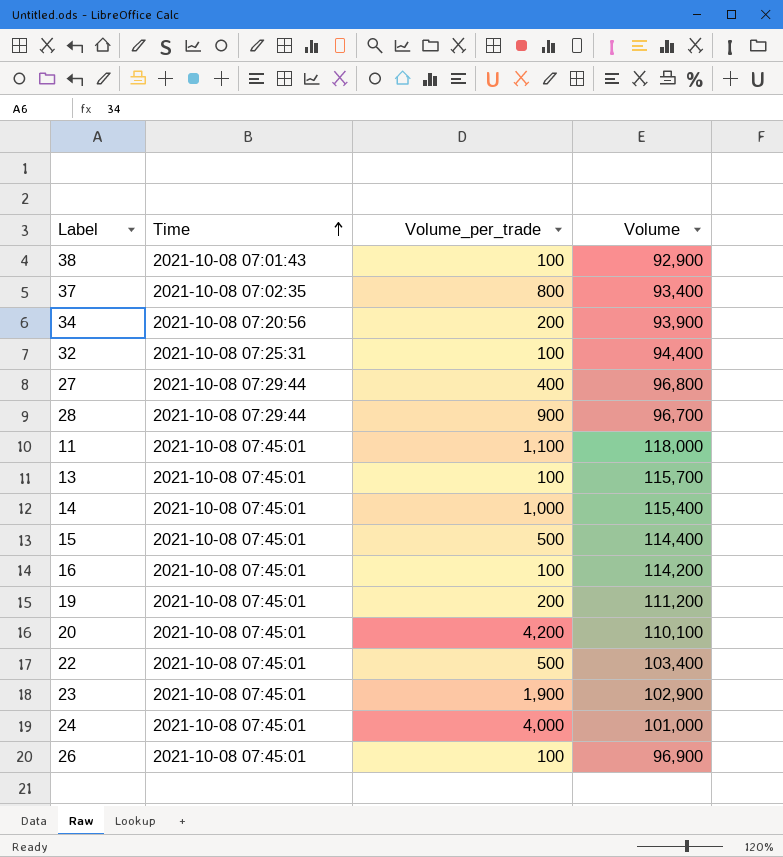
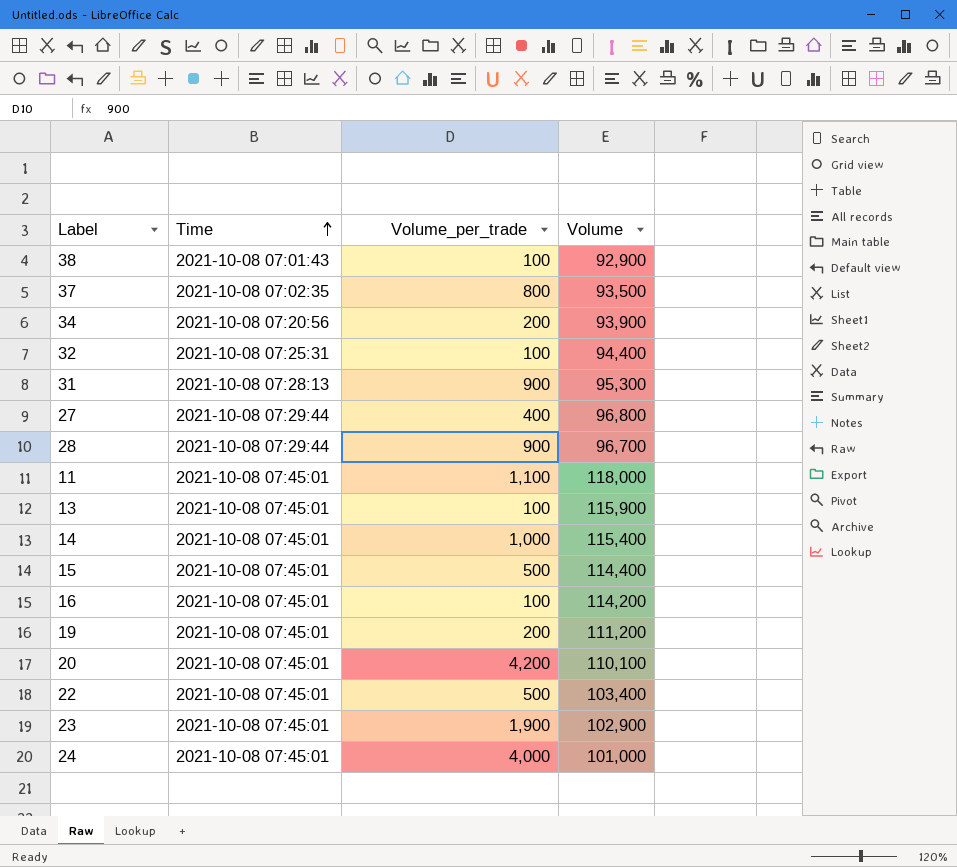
row 26: 2021-10-08 07:45:01 | 100 | 96,900 -> none
37 | Volume: 93,400 -> 93,500
row 31: none -> 2021-10-08 07:28:13 | 900 | 95,300
13 | Volume: 115,700 -> 115,900

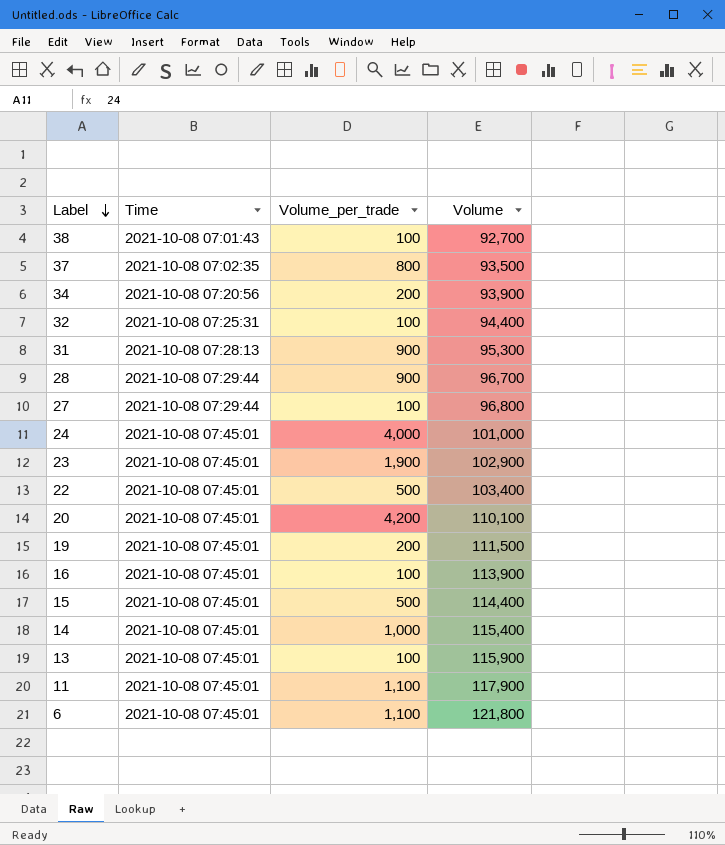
row order: Time ascending -> Label descending
38 | Volume: 92,900 -> 92,700
27 | Volume_per_trade: 400 -> 100
19 | Volume: 111,200 -> 111,500
16 | Volume: 114,200 -> 113,900
11 | Volume: 118,000 -> 117,900
row 6: none -> 2021-10-08 07:45:01 | 1,100 | 121,800

